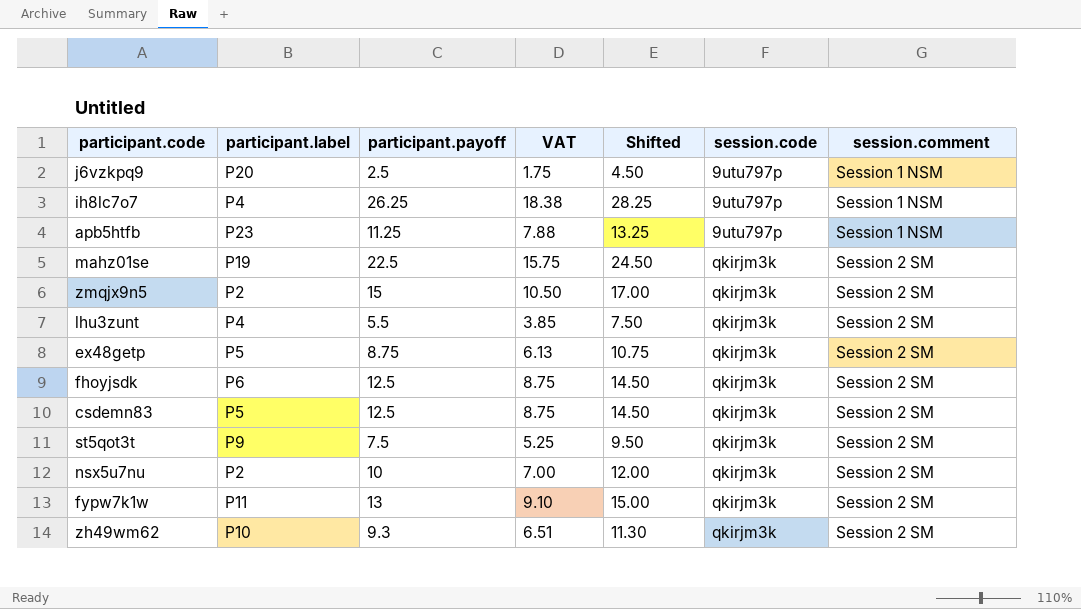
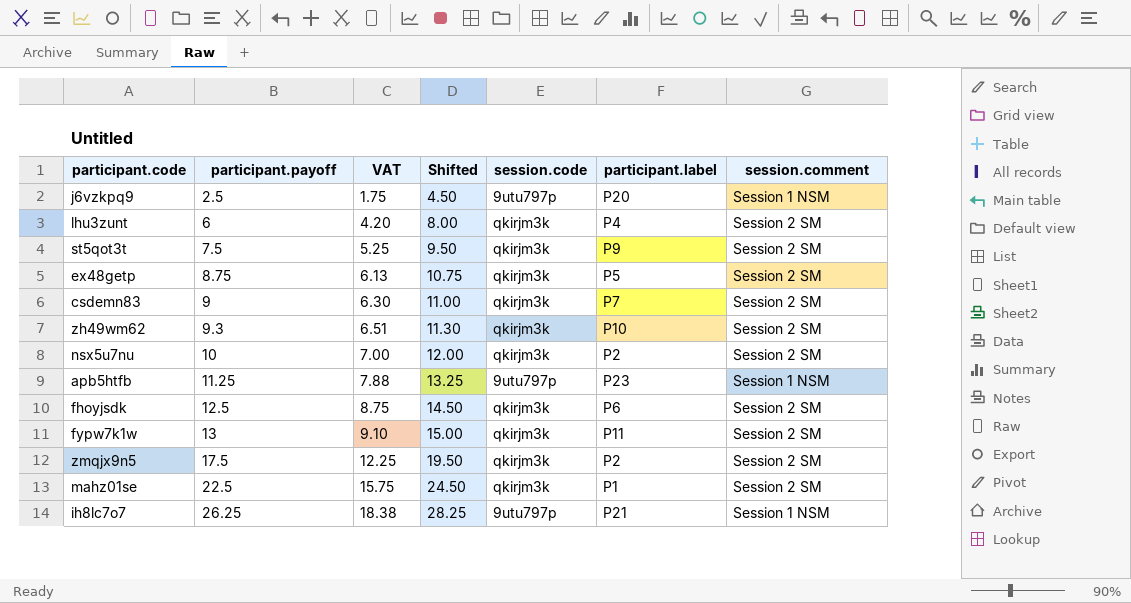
row order: session.code ascending -> participant.payoff ascending
column participant.label | position: 2 -> 6
lhu3zunt | participant.payoff: 5.5 -> 6
lhu3zunt | VAT: 3.85 -> 4.20
lhu3zunt | Shifted: 7.50 -> 8.00
csdemn83 | participant.payoff: 12.5 -> 9
csdemn83 | VAT: 8.75 -> 6.30
csdemn83 | Shifted: 14.50 -> 11.00
csdemn83 | participant.label: P5 -> P7
zmqjx9n5 | participant.payoff: 15 -> 17.5
zmqjx9n5 | VAT: 10.50 -> 12.25
zmqjx9n5 | Shifted: 17.00 -> 19.50
mahz01se | participant.label: P19 -> P1
ih8lc7o7 | participant.label: P4 -> P21

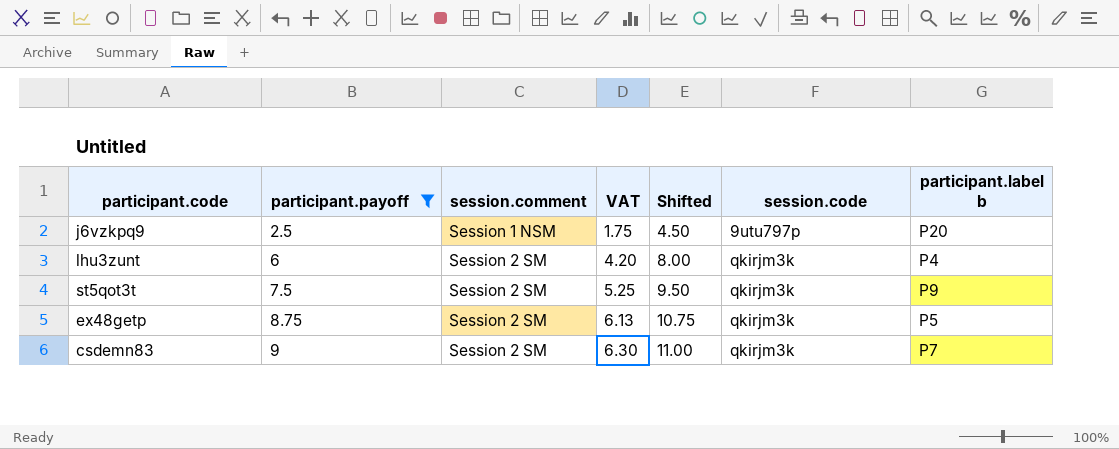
filter: none -> participant.payoff <= 9
column session.comment | position: 7 -> 3
column name: participant.label -> participant.label b

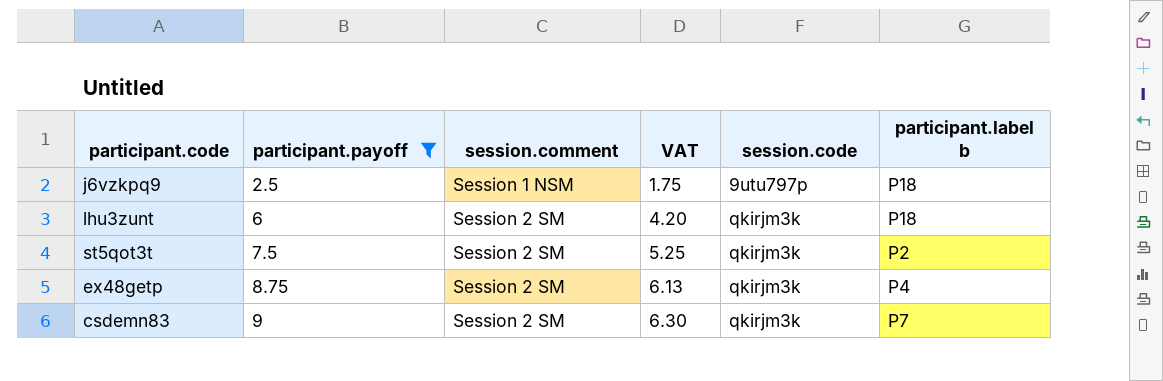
column Shifted | formula: [participant.payoff] + 2 -> none
j6vzkpq9 | participant.label b: P20 -> P18
lhu3zunt | participant.label b: P4 -> P18
st5qot3t | participant.label b: P9 -> P2
ex48getp | participant.label b: P5 -> P4

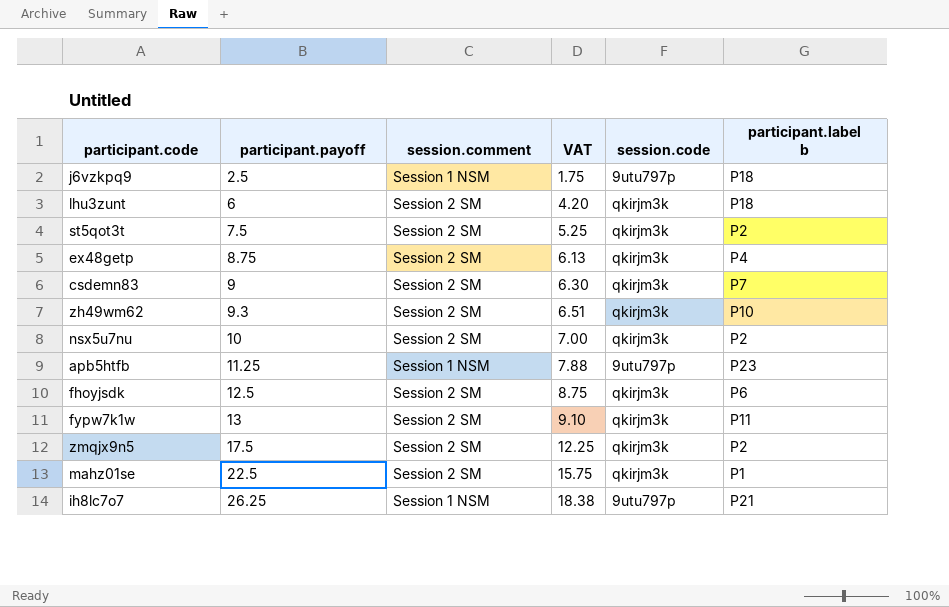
filter: participant.payoff <= 9 -> none

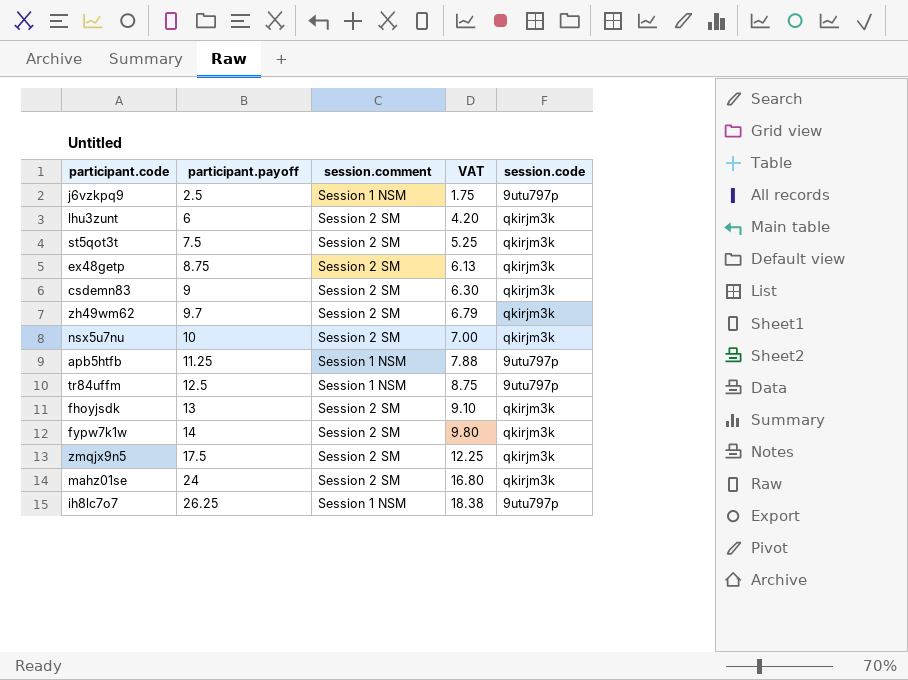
column participant.label b | position: 6 -> none
zh49wm62 | participant.payoff: 9.3 -> 9.7
zh49wm62 | VAT: 6.51 -> 6.79
row tr84uffm: none -> 12.5 | Session 1 NSM | 8.75 | 9utu797p
fhoyjsdk | participant.payoff: 12.5 -> 13
fhoyjsdk | VAT: 8.75 -> 9.10
fypw7k1w | participant.payoff: 13 -> 14
fypw7k1w | VAT: 9.10 -> 9.80
mahz01se | participant.payoff: 22.5 -> 24
mahz01se | VAT: 15.75 -> 16.80

